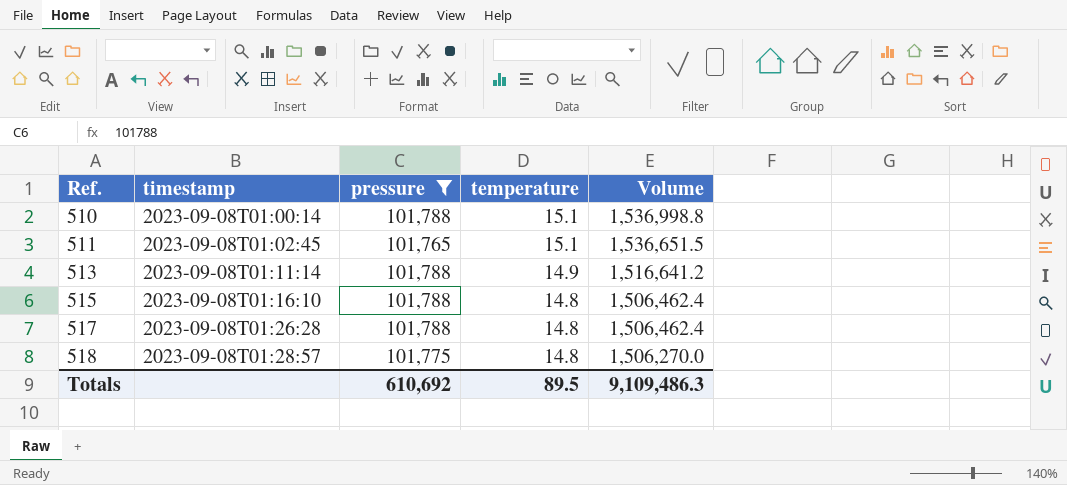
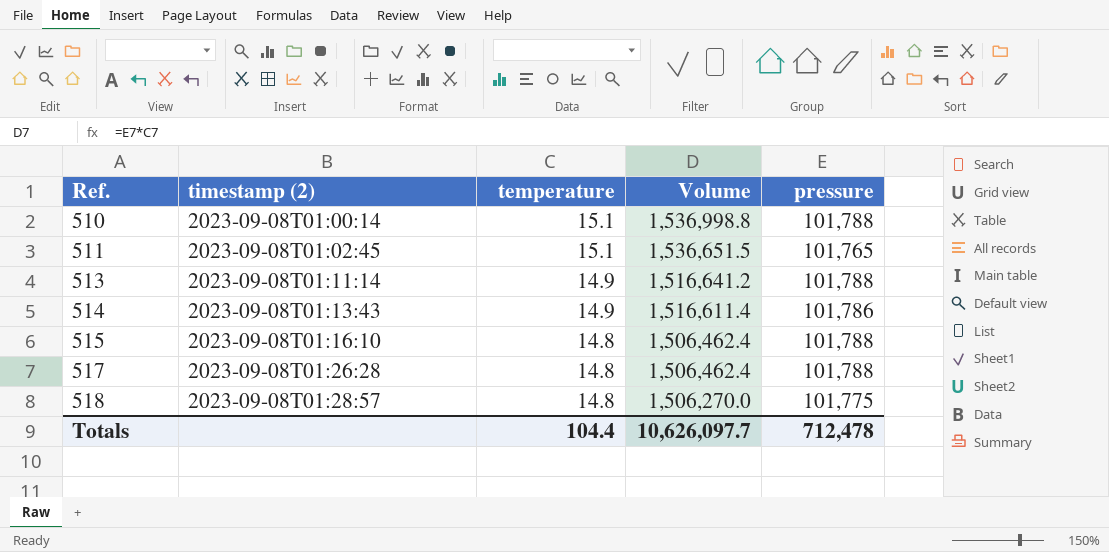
filter: pressure != 101,786 -> none
column name: timestamp -> timestamp (2)
column pressure | position: 3 -> 5
Totals | temperature: 89.5 -> 104.4
Totals | Volume: 9,109,486.3 -> 10,626,097.7
Totals | pressure: 610,692 -> 712,478

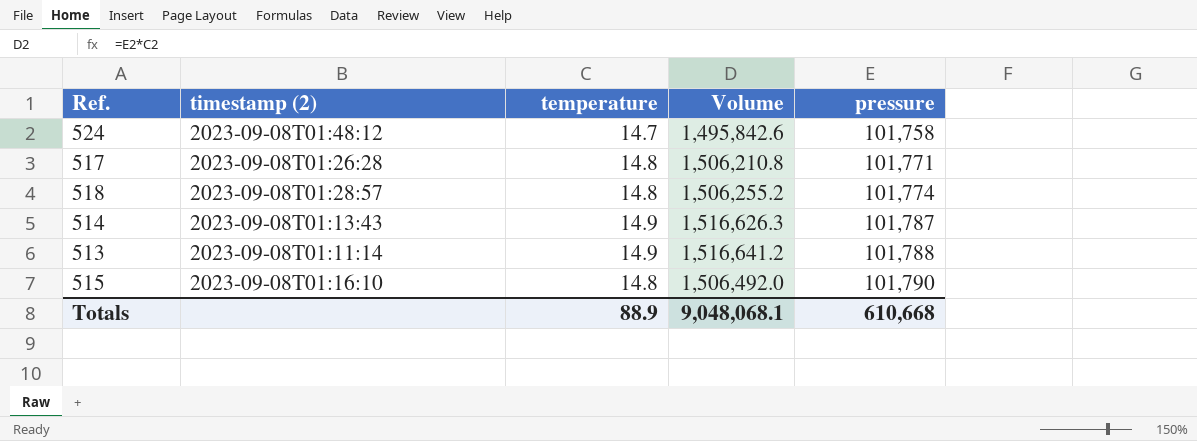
row order: Ref. ascending -> pressure ascending
row 510: 2023-09-08T01:00:14 | 15.1 | 1,536,998.8 | 101,788 -> none
row 511: 2023-09-08T01:02:45 | 15.1 | 1,536,651.5 | 101,765 -> none
row 524: none -> 2023-09-08T01:48:12 | 14.7 | 1,495,842.6 | 101,758
517 | Volume: 1,506,462.4 -> 1,506,210.8
517 | pressure: 101,788 -> 101,771
518 | Volume: 1,506,270.0 -> 1,506,255.2
518 | pressure: 101,775 -> 101,774
514 | Volume: 1,516,611.4 -> 1,516,626.3
514 | pressure: 101,786 -> 101,787
515 | Volume: 1,506,462.4 -> 1,506,492.0
515 | pressure: 101,788 -> 101,790
Totals | temperature: 104.4 -> 88.9
Totals | Volume: 10,626,097.7 -> 9,048,068.1
Totals | pressure: 712,478 -> 610,668

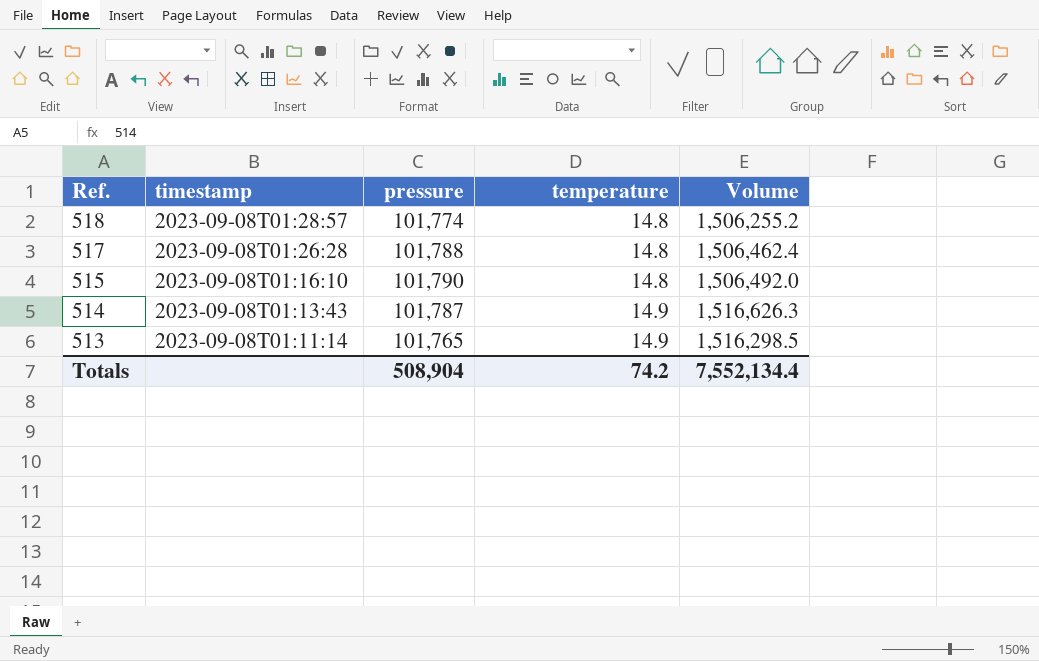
row order: pressure ascending -> Ref. descending
column name: timestamp (2) -> timestamp
column pressure | position: 5 -> 3
row 524: 2023-09-08T01:48:12 | 14.7 | 1,495,842.6 | 101,758 -> none
517 | pressure: 101,771 -> 101,788
517 | Volume: 1,506,210.8 -> 1,506,462.4
513 | pressure: 101,788 -> 101,765
513 | Volume: 1,516,641.2 -> 1,516,298.5
Totals | pressure: 610,668 -> 508,904
Totals | temperature: 88.9 -> 74.2
Totals | Volume: 9,048,068.1 -> 7,552,134.4

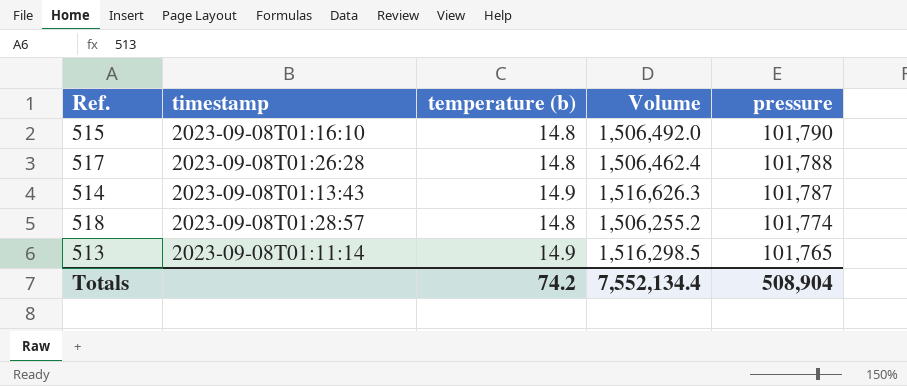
row order: Ref. descending -> pressure descending
column name: temperature -> temperature (b)
column pressure | position: 3 -> 5

